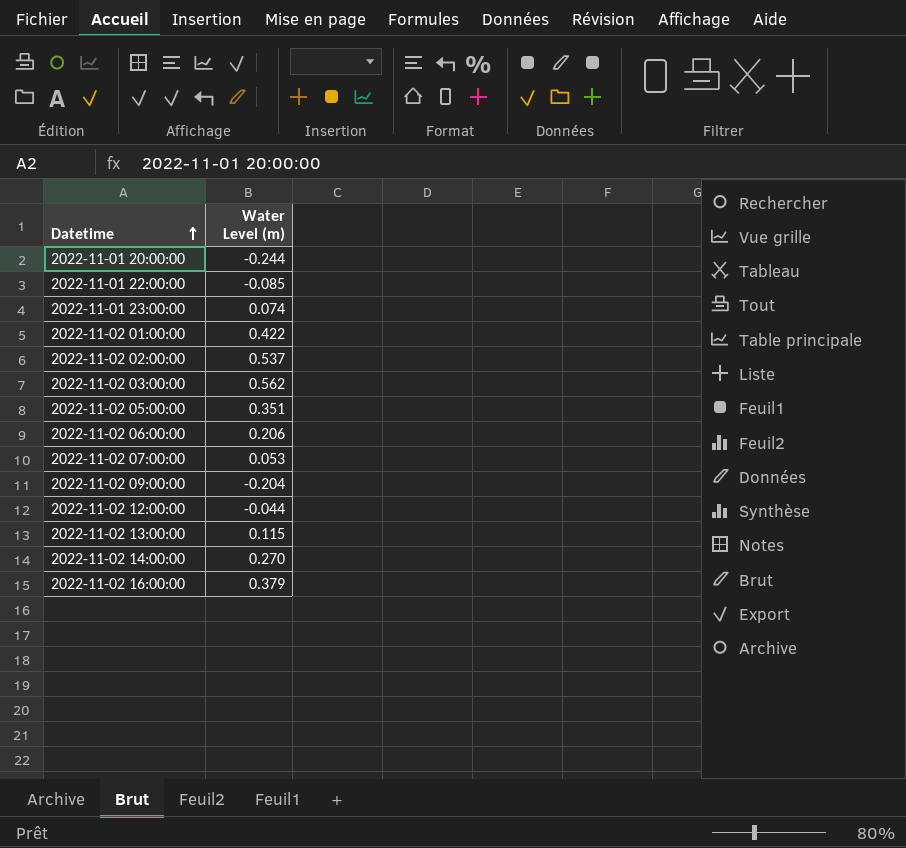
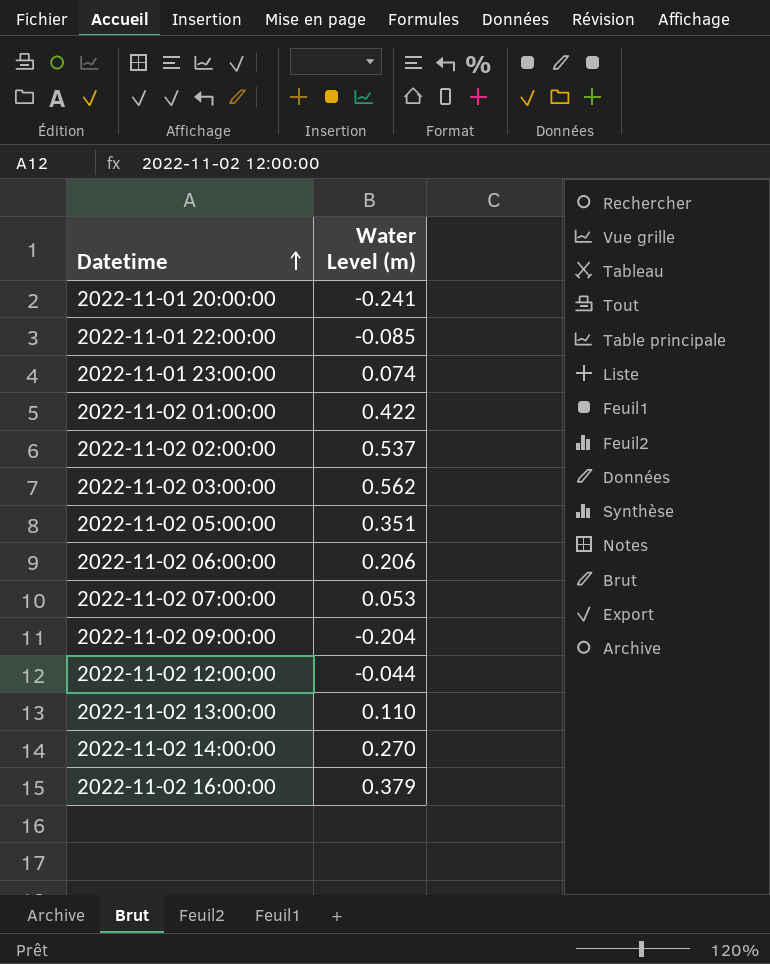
2022-11-01 20:00:00 | Water Level (m): -0.244 -> -0.241
2022-11-02 13:00:00 | Water Level (m): 0.115 -> 0.110

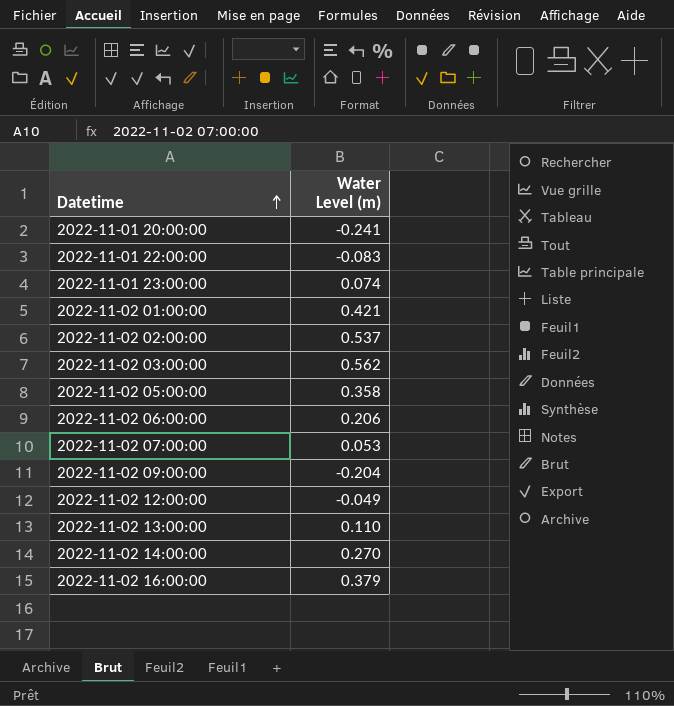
2022-11-01 22:00:00 | Water Level (m): -0.085 -> -0.083
2022-11-02 01:00:00 | Water Level (m): 0.422 -> 0.421
2022-11-02 05:00:00 | Water Level (m): 0.351 -> 0.358
2022-11-02 12:00:00 | Water Level (m): -0.044 -> -0.049

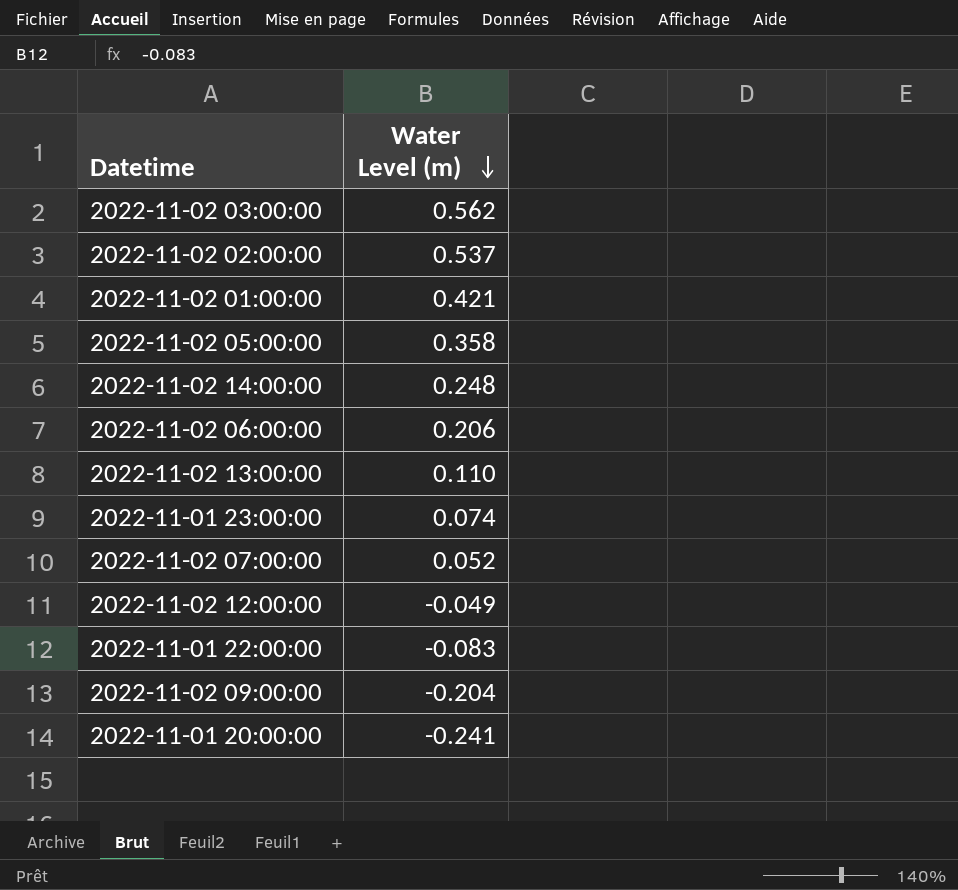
row order: Datetime ascending -> Water Level (m) descending
row 2022-11-02 16:00:00: 0.379 -> none
2022-11-02 14:00:00 | Water Level (m): 0.270 -> 0.248
2022-11-02 07:00:00 | Water Level (m): 0.053 -> 0.052

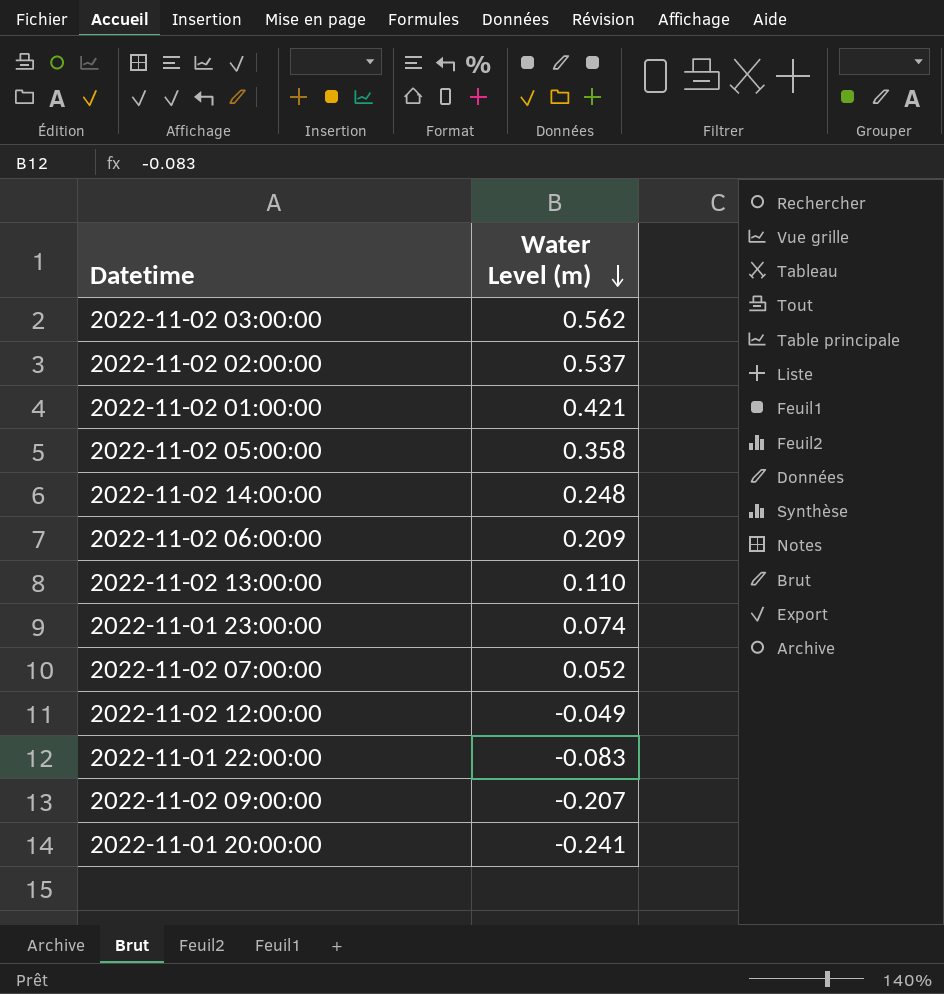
2022-11-02 06:00:00 | Water Level (m): 0.206 -> 0.209
2022-11-02 09:00:00 | Water Level (m): -0.204 -> -0.207

